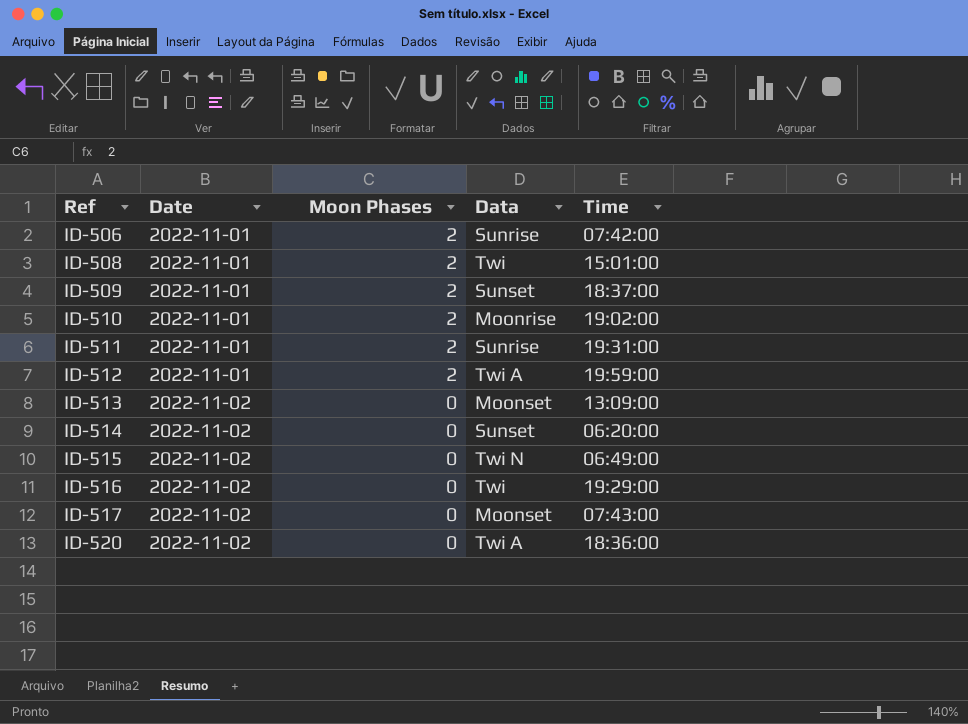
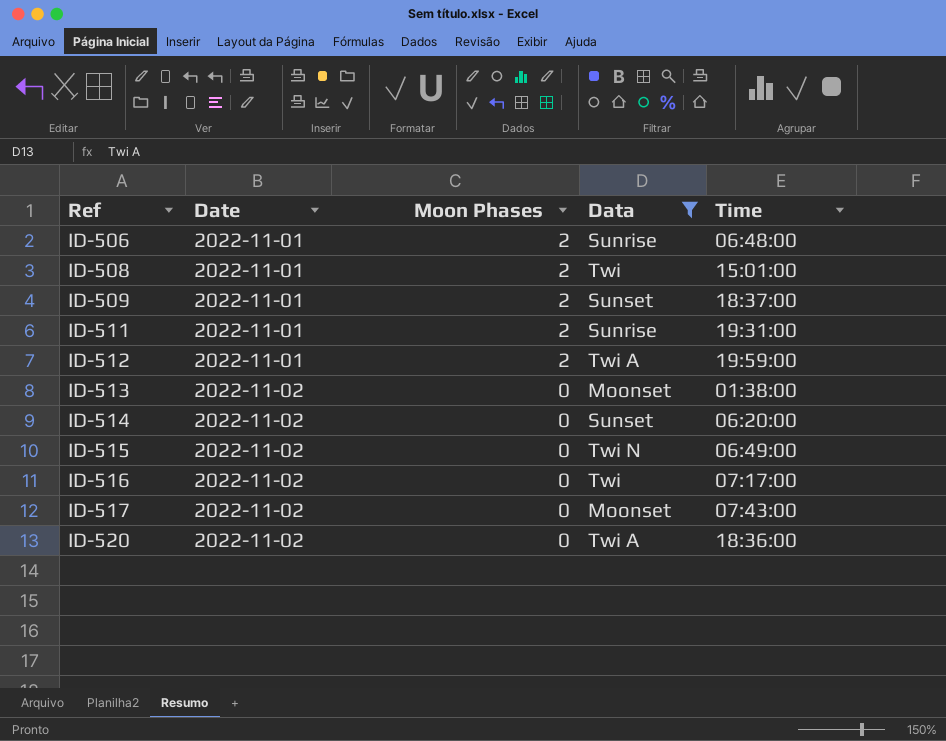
filter: none -> Data != Moonrise
ID-506 | Time: 07:42:00 -> 06:48:00
ID-513 | Time: 13:09:00 -> 01:38:00
ID-516 | Time: 19:29:00 -> 07:17:00

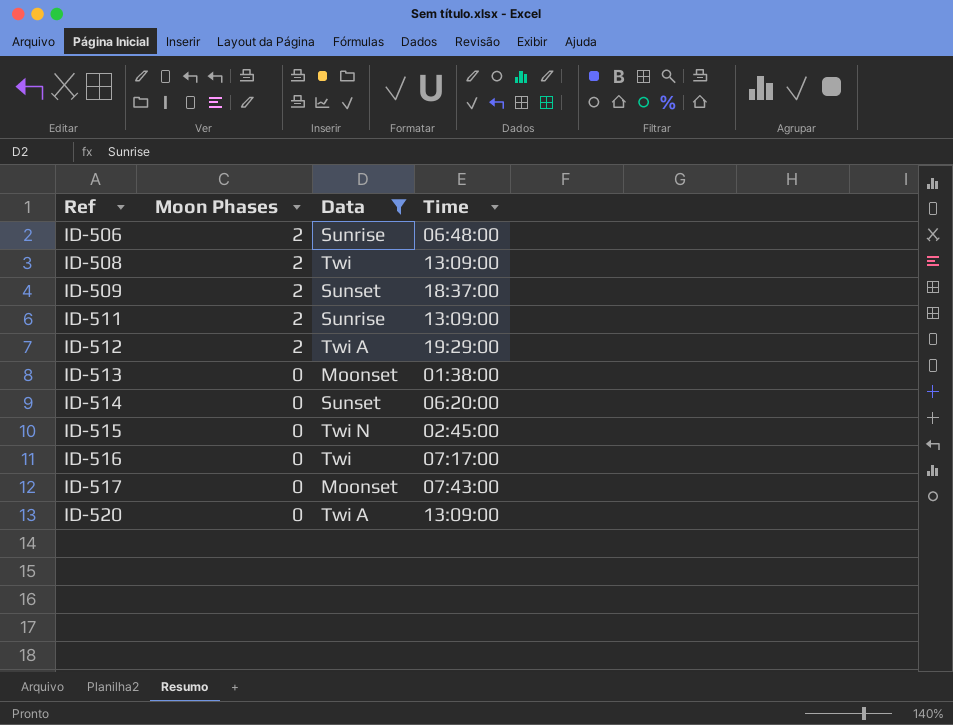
column Date | position: 2 -> none
ID-508 | Time: 15:01:00 -> 13:09:00
ID-511 | Time: 19:31:00 -> 13:09:00
ID-512 | Time: 19:59:00 -> 19:29:00
ID-515 | Time: 06:49:00 -> 02:45:00
ID-520 | Time: 18:36:00 -> 13:09:00

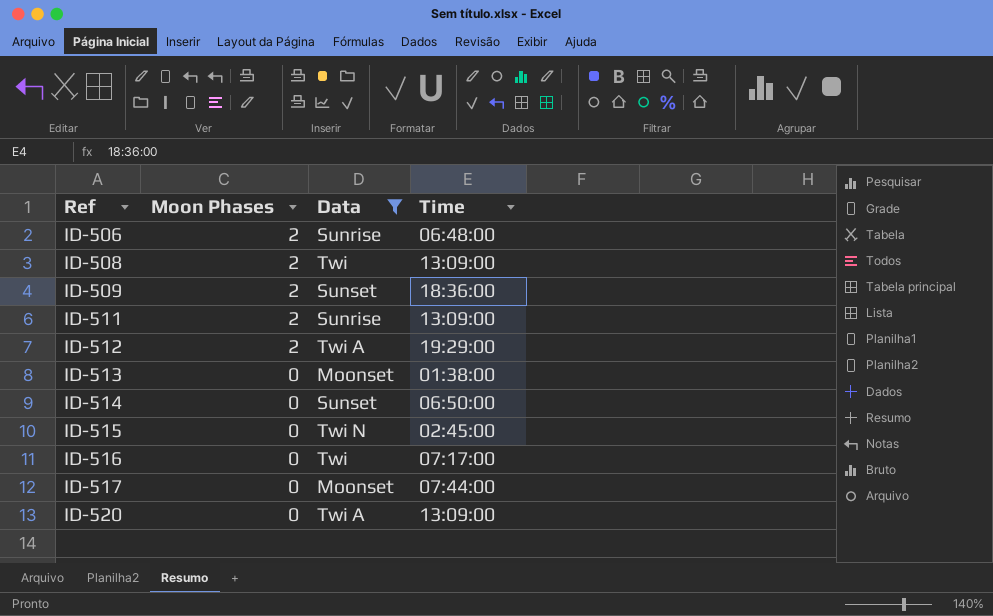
ID-509 | Time: 18:37:00 -> 18:36:00
ID-514 | Time: 06:20:00 -> 06:50:00
ID-517 | Time: 07:43:00 -> 07:44:00

